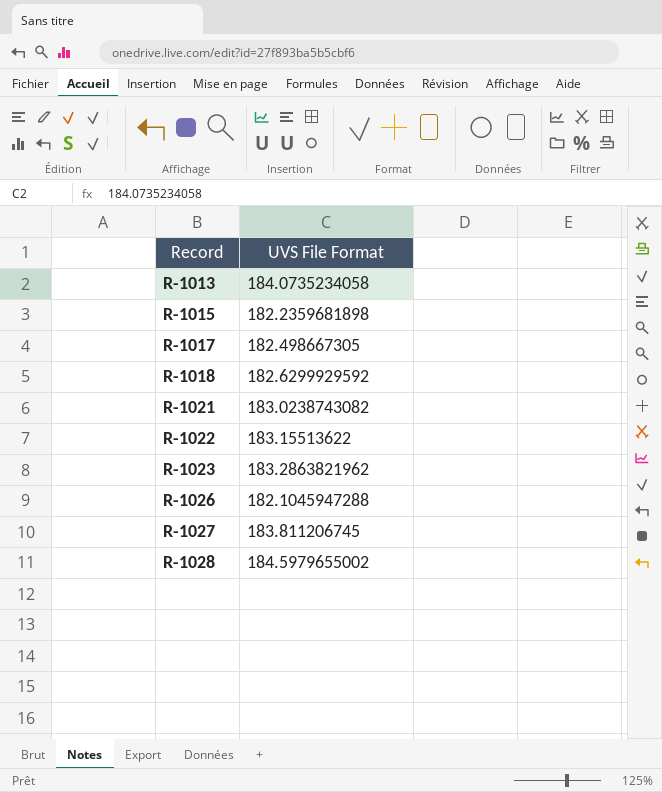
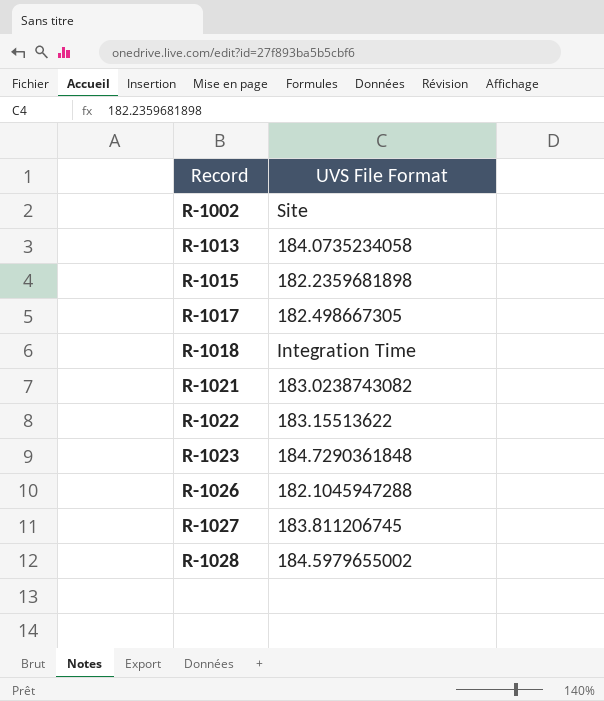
row R-1002: none -> Site
R-1018 | UVS File Format: 182.6299929592 -> Integration Time
R-1023 | UVS File Format: 183.2863821962 -> 184.7290361848

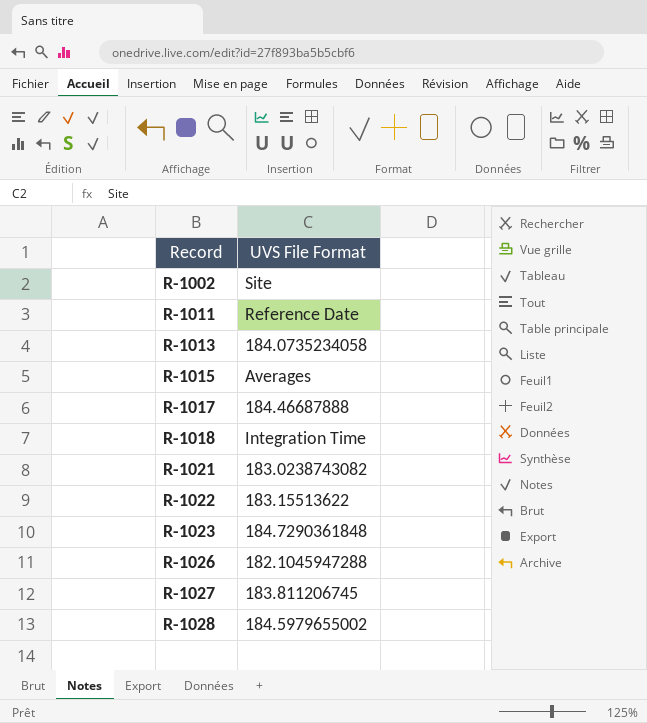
row R-1011: none -> Reference Date
R-1015 | UVS File Format: 182.2359681898 -> Averages
R-1017 | UVS File Format: 182.498667305 -> 184.46687888

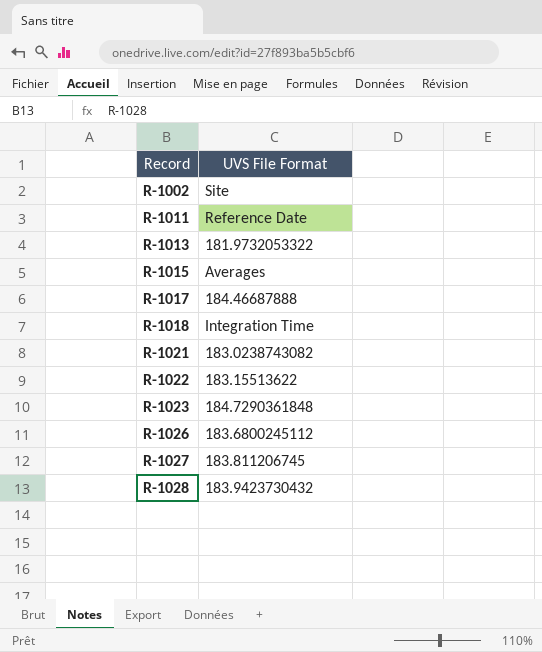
R-1013 | UVS File Format: 184.0735234058 -> 181.9732053322
R-1026 | UVS File Format: 182.1045947288 -> 183.6800245112
R-1028 | UVS File Format: 184.5979655002 -> 183.9423730432

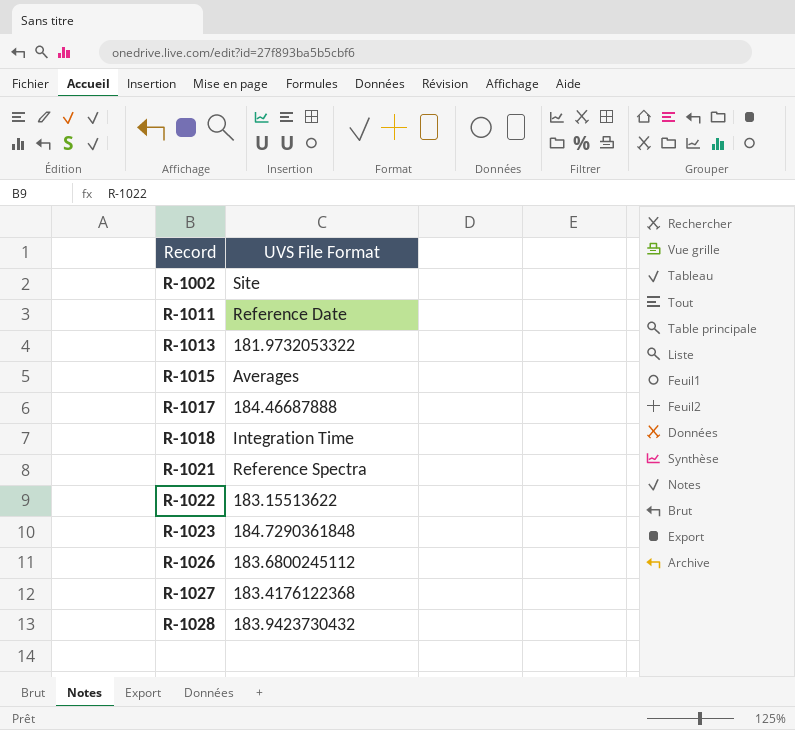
R-1021 | UVS File Format: 183.0238743082 -> Reference Spectra
R-1027 | UVS File Format: 183.811206745 -> 183.4176122368

